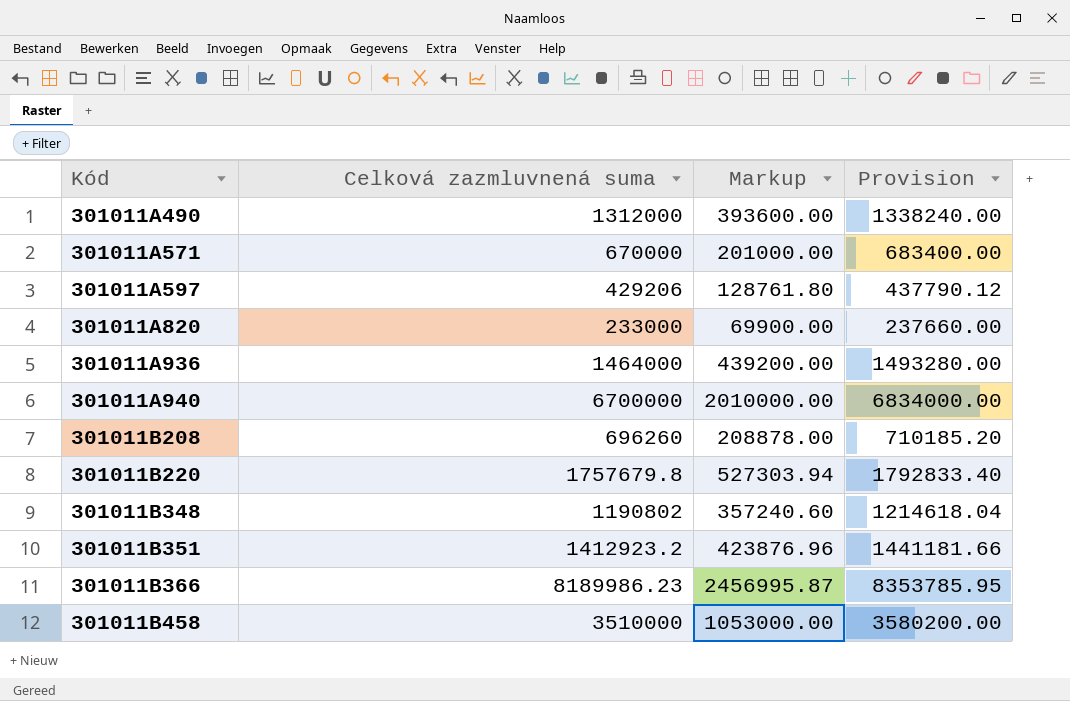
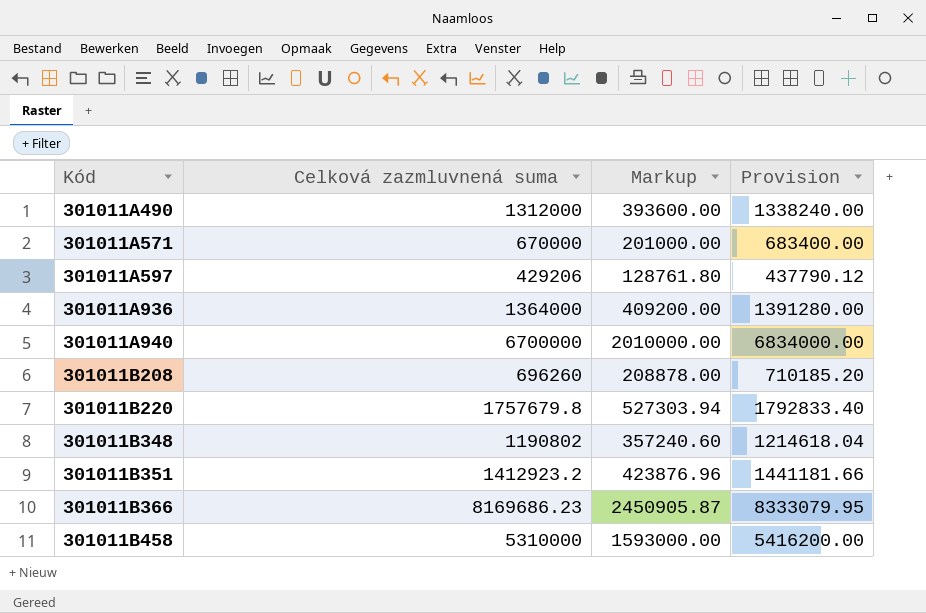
row 301011A820: 233000 | 69900.00 | 237660.00 -> none
301011A936 | Celková zazmluvnená suma: 1464000 -> 1364000
301011A936 | Markup: 439200.00 -> 409200.00
301011A936 | Provision: 1493280.00 -> 1391280.00
301011B366 | Celková zazmluvnená suma: 8189986.23 -> 8169686.23
301011B366 | Markup: 2456995.87 -> 2450905.87
301011B366 | Provision: 8353785.95 -> 8333079.95
301011B458 | Celková zazmluvnená suma: 3510000 -> 5310000
301011B458 | Markup: 1053000.00 -> 1593000.00
301011B458 | Provision: 3580200.00 -> 5416200.00

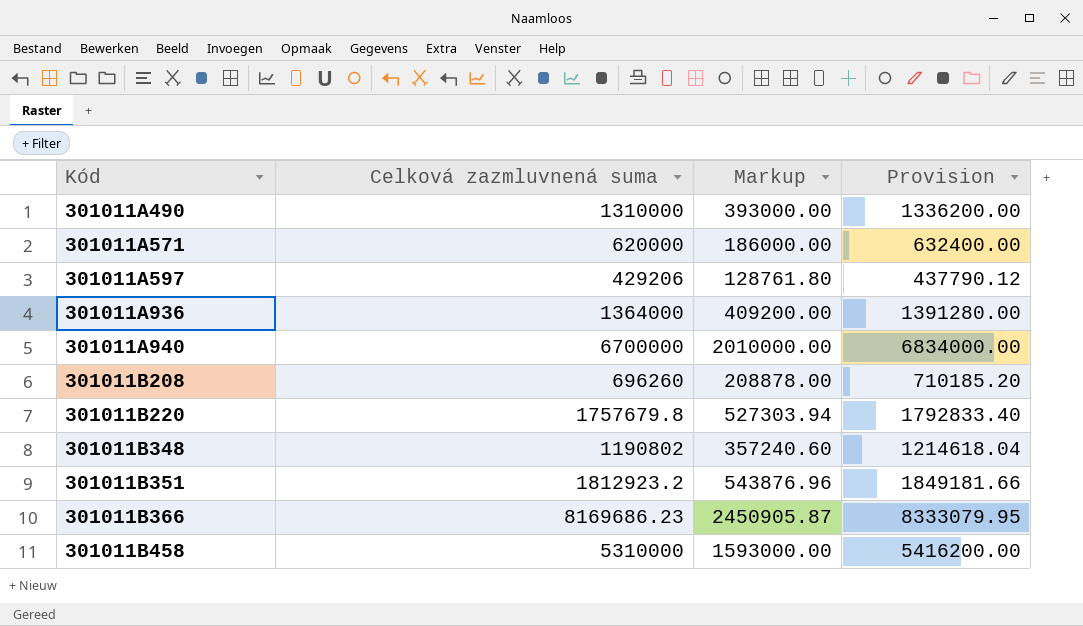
301011A490 | Celková zazmluvnená suma: 1312000 -> 1310000
301011A490 | Markup: 393600.00 -> 393000.00
301011A490 | Provision: 1338240.00 -> 1336200.00
301011A571 | Celková zazmluvnená suma: 670000 -> 620000
301011A571 | Markup: 201000.00 -> 186000.00
301011A571 | Provision: 683400.00 -> 632400.00
301011B351 | Celková zazmluvnená suma: 1412923.2 -> 1812923.2
301011B351 | Markup: 423876.96 -> 543876.96
301011B351 | Provision: 1441181.66 -> 1849181.66

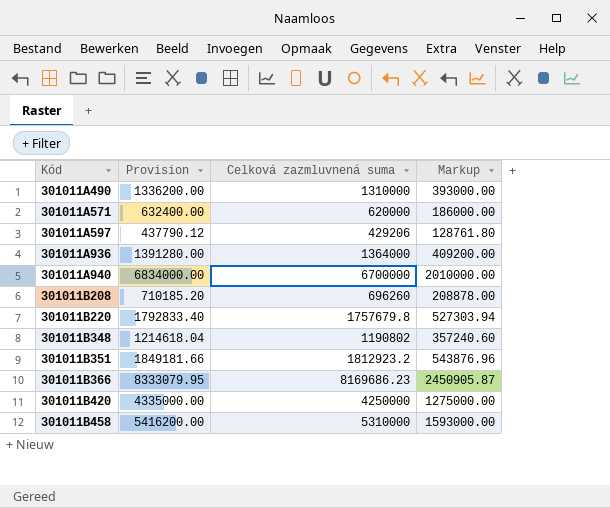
column Provision | position: 4 -> 2
row 301011B420: none -> 4335000.00 | 4250000 | 1275000.00

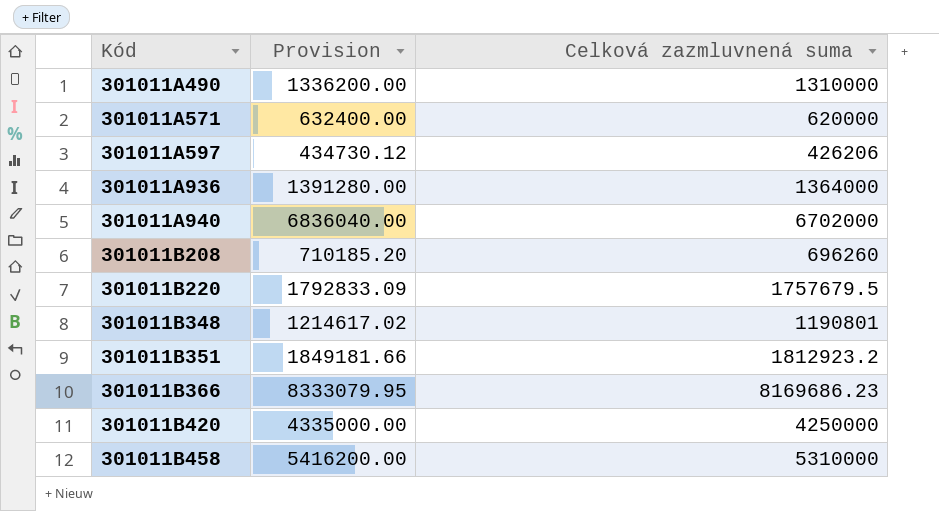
column Markup | formula: [Celková zazmluvnená suma] * 0.3 -> none
301011A597 | Provision: 437790.12 -> 434730.12
301011A597 | Celková zazmluvnená suma: 429206 -> 426206
301011A940 | Provision: 6834000.00 -> 6836040.00
301011A940 | Celková zazmluvnená suma: 6700000 -> 6702000
301011B220 | Provision: 1792833.40 -> 1792833.09
301011B220 | Celková zazmluvnená suma: 1757679.8 -> 1757679.5
301011B348 | Provision: 1214618.04 -> 1214617.02
301011B348 | Celková zazmluvnená suma: 1190802 -> 1190801

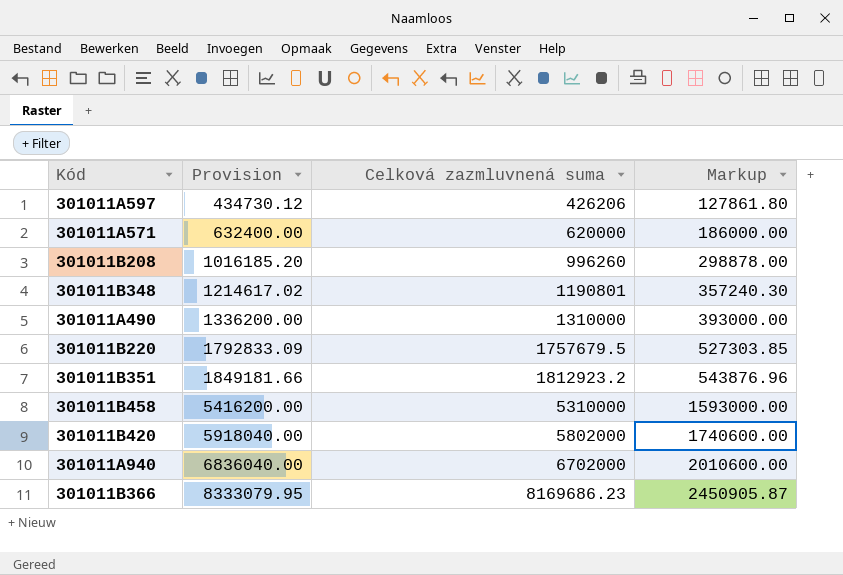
row order: Kód ascending -> Provision ascending
column Markup | formula: none -> [Celková zazmluvnená suma] * 0.3
row 301011A936: 1391280.00 | 1364000 -> none
301011B208 | Provision: 710185.20 -> 1016185.20
301011B208 | Celková zazmluvnená suma: 696260 -> 996260
301011B420 | Provision: 4335000.00 -> 5918040.00
301011B420 | Celková zazmluvnená suma: 4250000 -> 5802000

